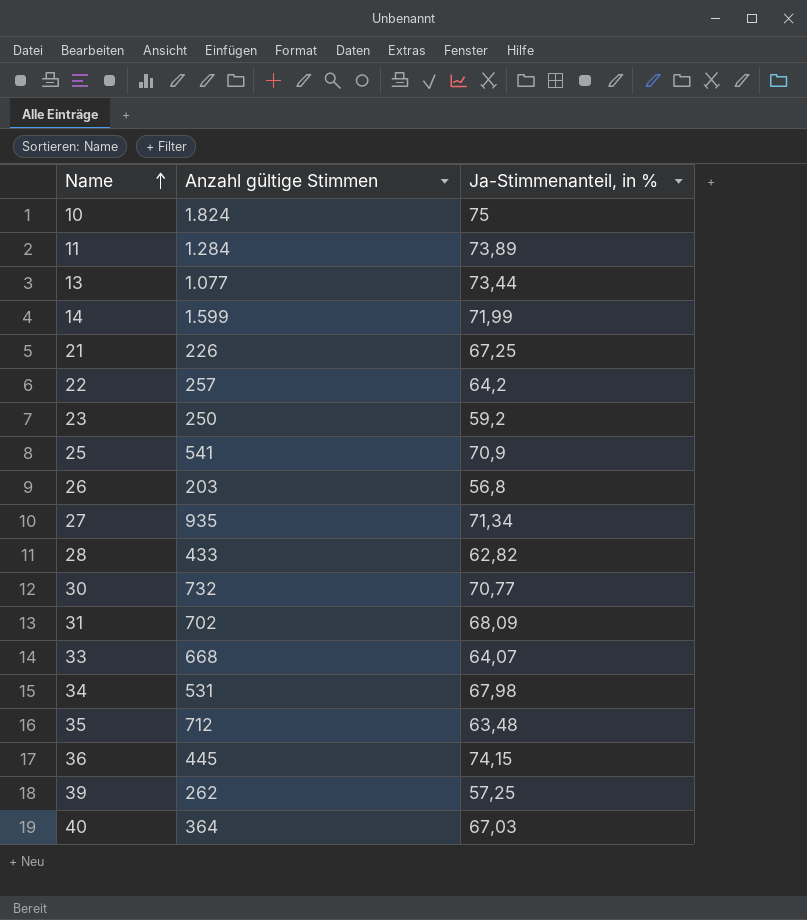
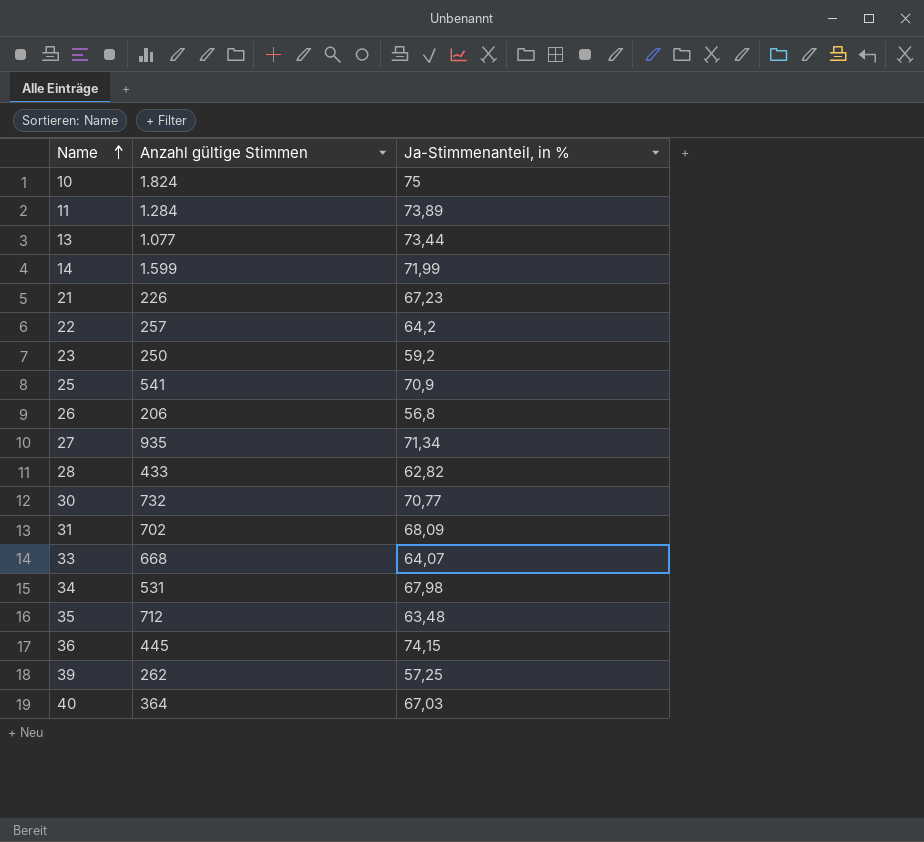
21 | Ja-Stimmenanteil, in %: 67,25 -> 67,23
26 | Anzahl gültige Stimmen: 203 -> 206

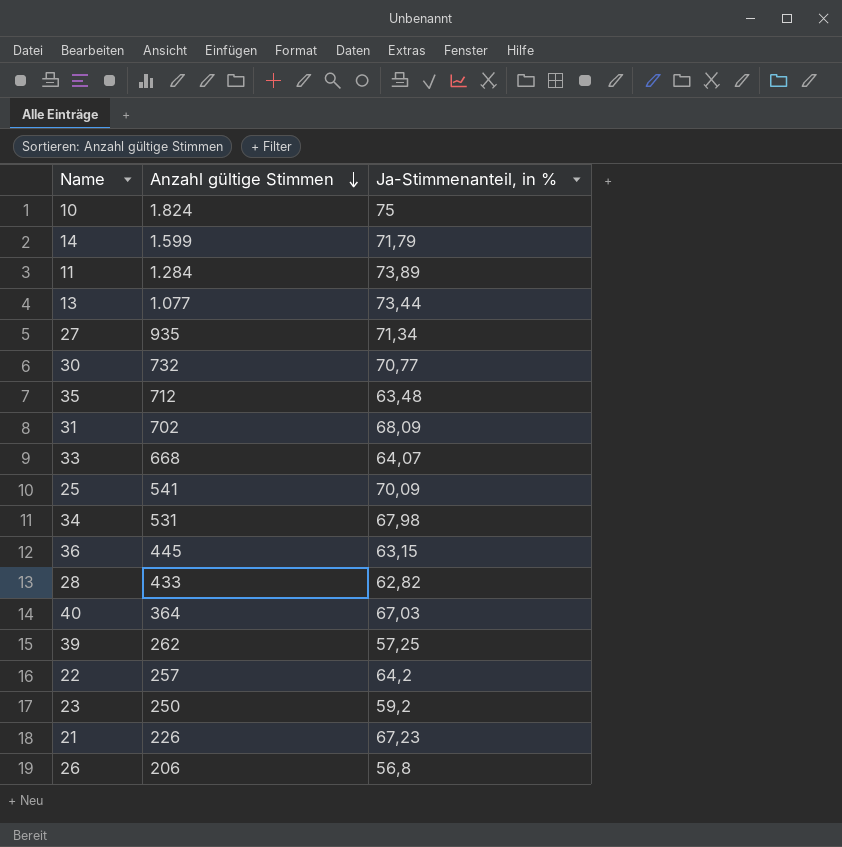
row order: Name ascending -> Anzahl gültige Stimmen descending
14 | Ja-Stimmenanteil, in %: 71,99 -> 71,79
25 | Ja-Stimmenanteil, in %: 70,9 -> 70,09
36 | Ja-Stimmenanteil, in %: 74,15 -> 63,15

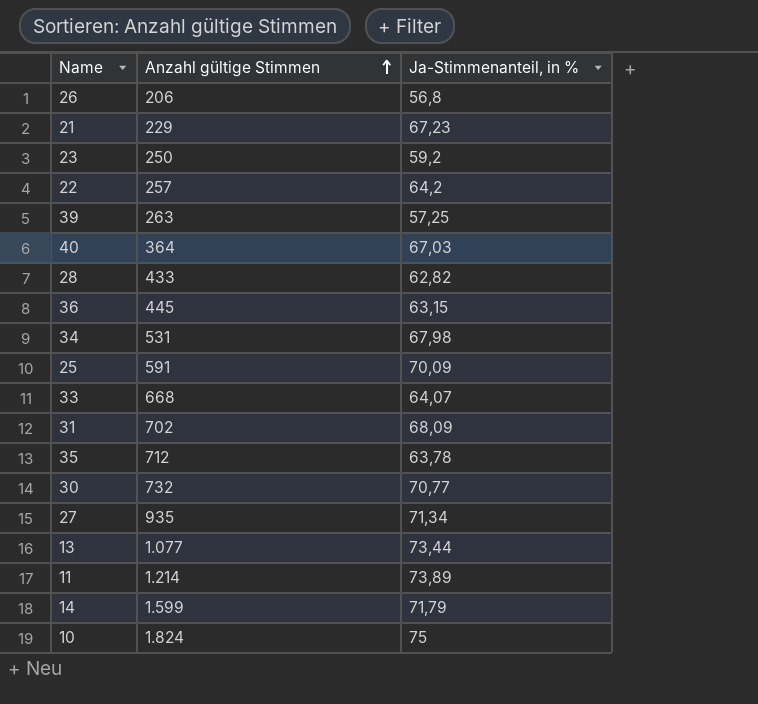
row order: Anzahl gültige Stimmen descending -> Anzahl gültige Stimmen ascending
21 | Anzahl gültige Stimmen: 226 -> 229
39 | Anzahl gültige Stimmen: 262 -> 263
25 | Anzahl gültige Stimmen: 541 -> 591
35 | Ja-Stimmenanteil, in %: 63,48 -> 63,78
11 | Anzahl gültige Stimmen: 1.284 -> 1.214

